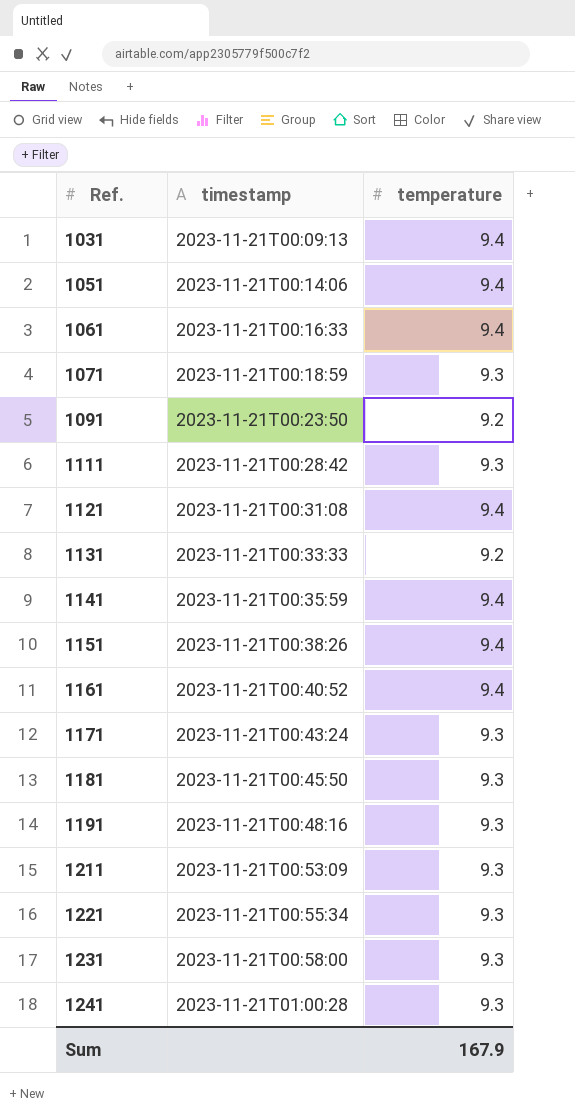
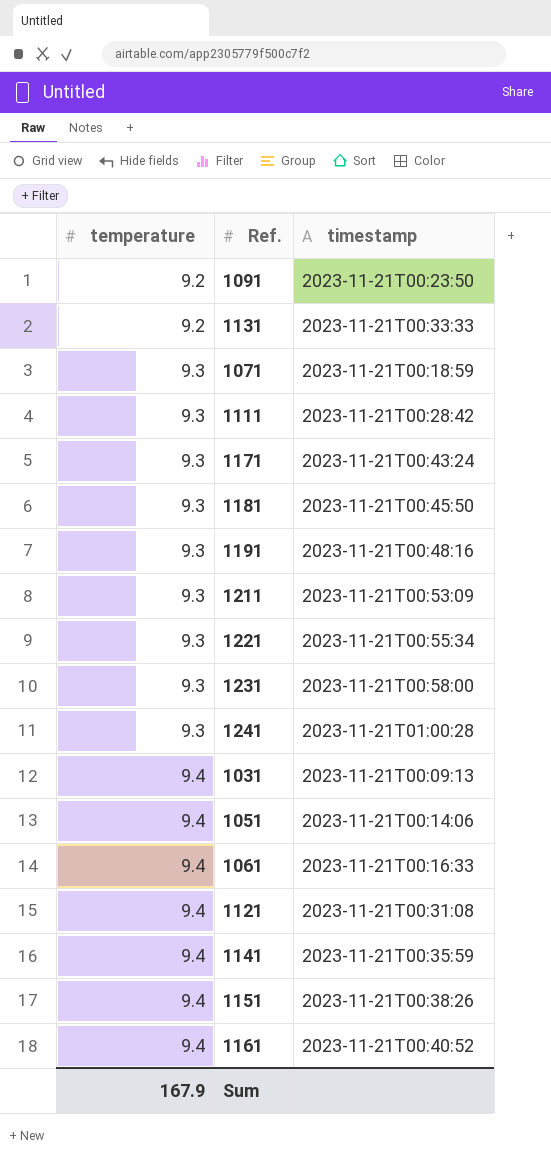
row order: Ref. ascending -> temperature ascending
column temperature | position: 3 -> 1

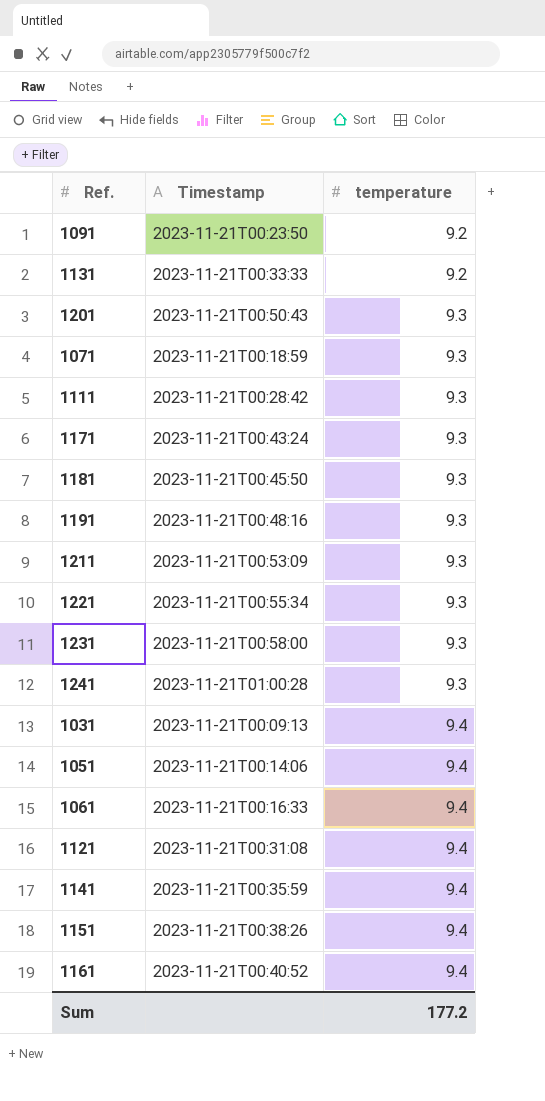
column name: timestamp -> Timestamp
column temperature | position: 1 -> 3
row 1201: none -> 2023-11-21T00:50:43 | 9.3
Sum | temperature: 167.9 -> 177.2

